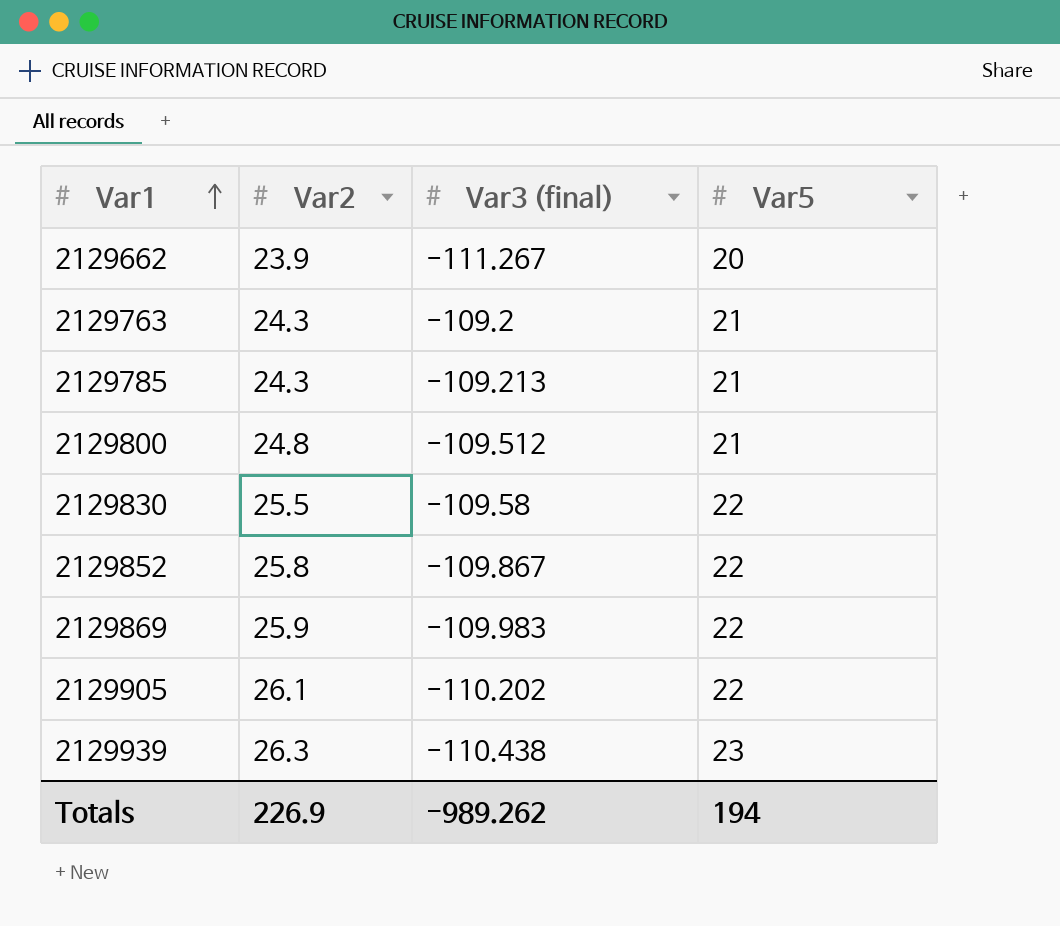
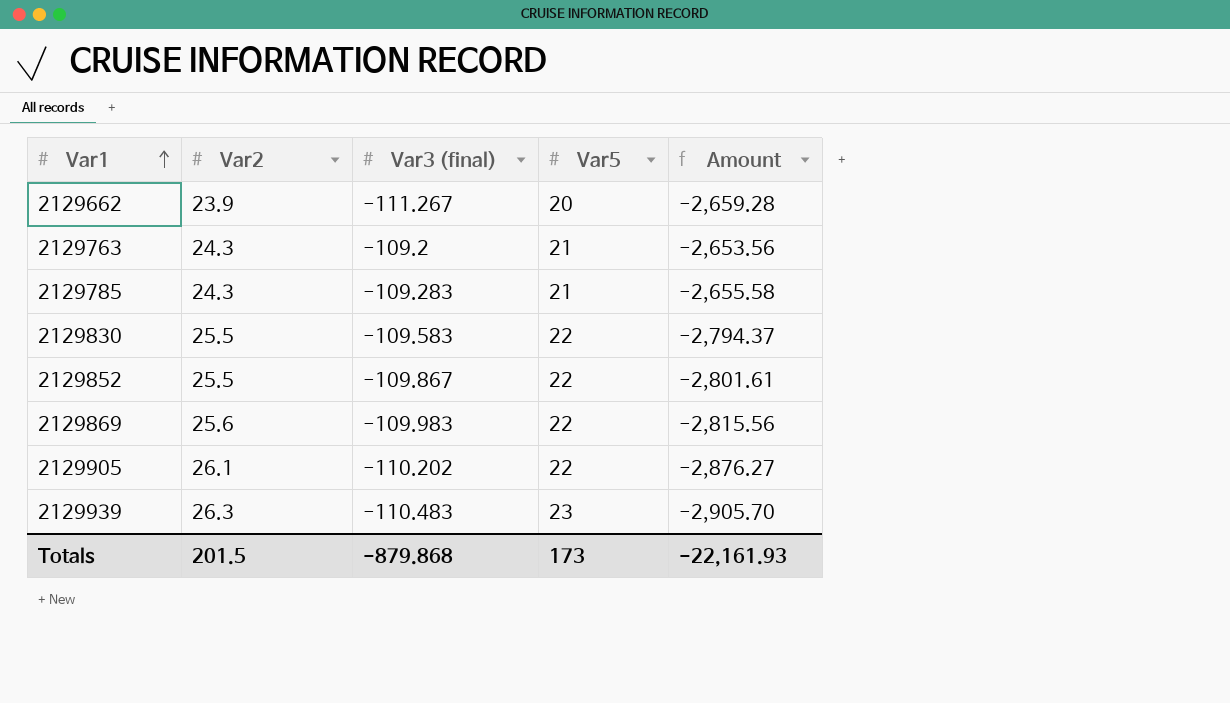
column Amount | formula: none -> [Var2] * [Var3 (final)]
row 2129800: 24.8 | -109.512 | 21 -> none
2129785 | Var3 (final): -109.213 -> -109.283
2129830 | Var3 (final): -109.58 -> -109.583
2129852 | Var2: 25.8 -> 25.5
2129869 | Var2: 25.9 -> 25.6
2129939 | Var3 (final): -110.438 -> -110.483
Totals | Var2: 226.9 -> 201.5
Totals | Var3 (final): -989.262 -> -879.868
Totals | Var5: 194 -> 173

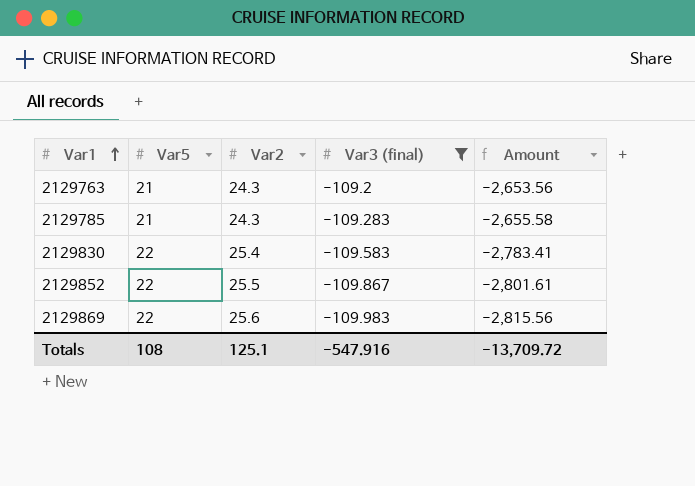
filter: none -> Var3 (final) >= -109.983
column Var5 | position: 4 -> 2
2129830 | Var2: 25.5 -> 25.4
2129830 | Amount: -2,794.37 -> -2,783.41
Totals | Var5: 173 -> 108
Totals | Var2: 201.5 -> 125.1
Totals | Var3 (final): -879.868 -> -547.916
Totals | Amount: -22,161.93 -> -13,709.72

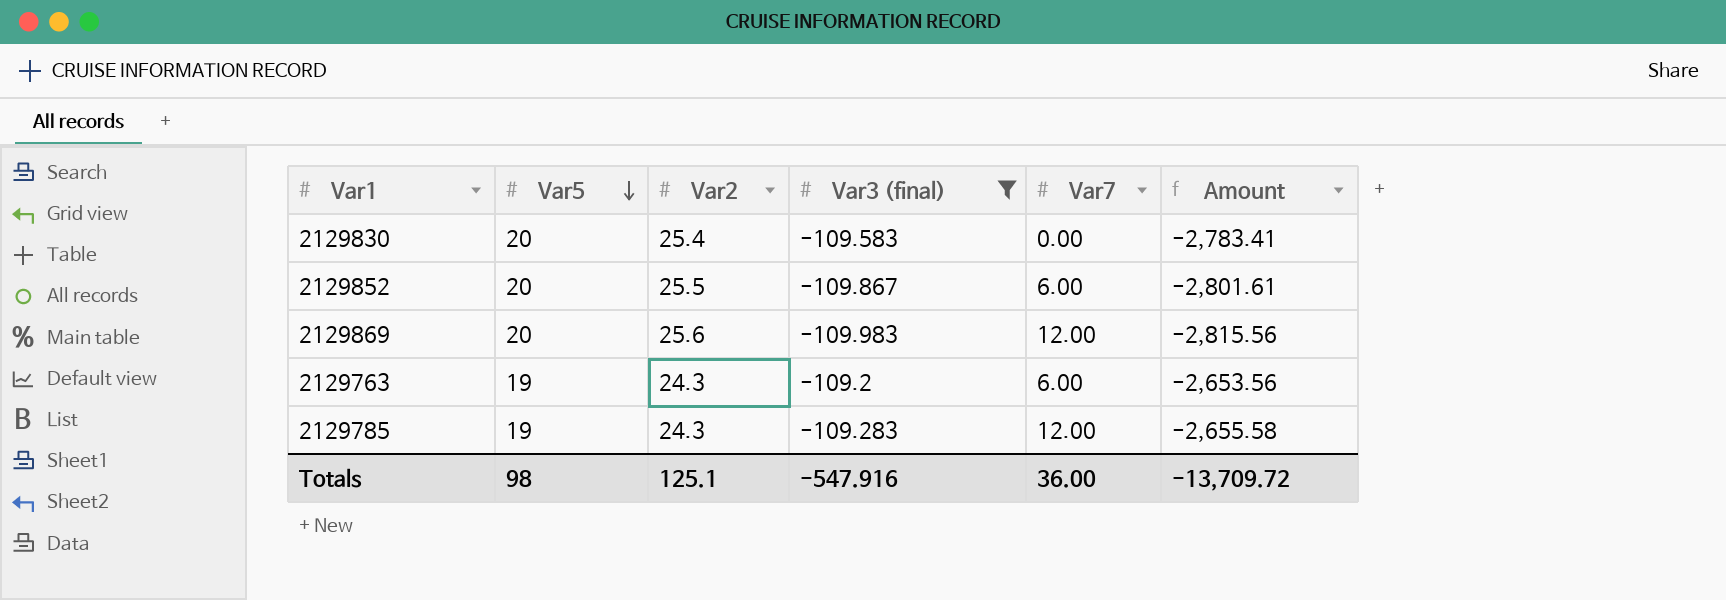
row order: Var1 ascending -> Var5 descending
column Var7 | position: none -> 5
2129830 | Var5: 22 -> 20
2129852 | Var5: 22 -> 20
2129869 | Var5: 22 -> 20
2129763 | Var5: 21 -> 19
2129785 | Var5: 21 -> 19
Totals | Var5: 108 -> 98

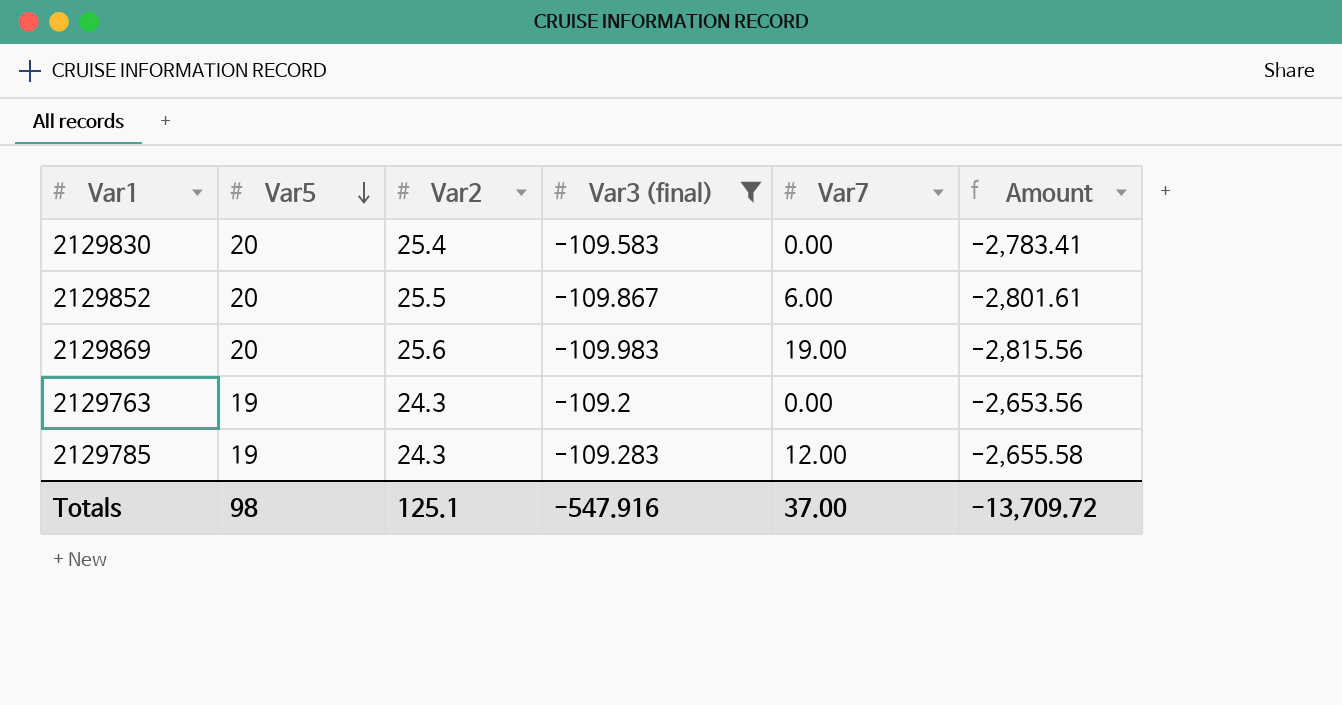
2129869 | Var7: 12.00 -> 19.00
2129763 | Var7: 6.00 -> 0.00
Totals | Var7: 36.00 -> 37.00

